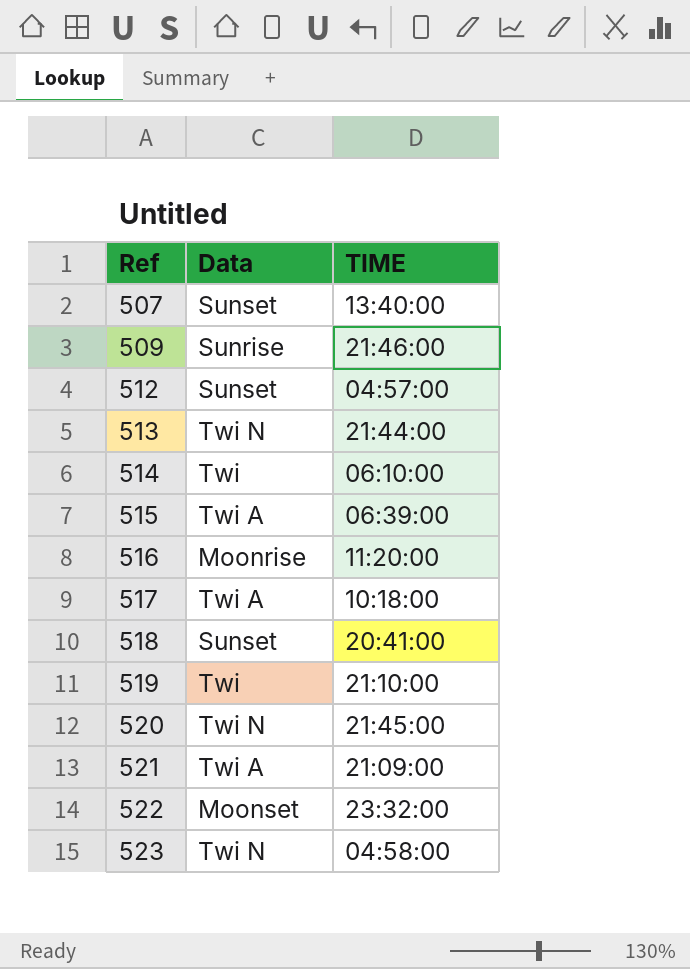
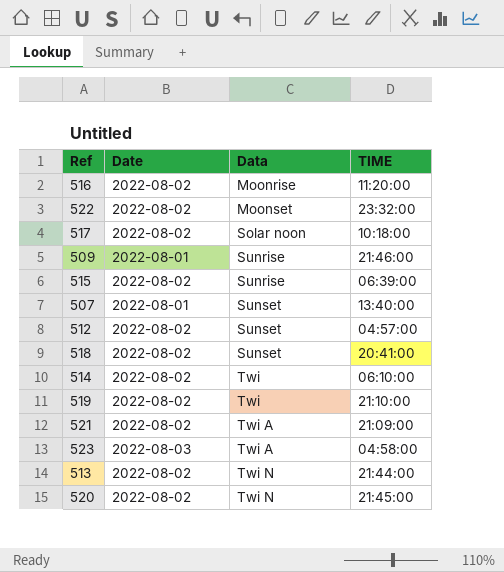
row order: Ref ascending -> Data ascending
column Date | position: none -> 2
517 | Data: Twi A -> Solar noon
515 | Data: Twi A -> Sunrise
523 | Data: Twi N -> Twi A

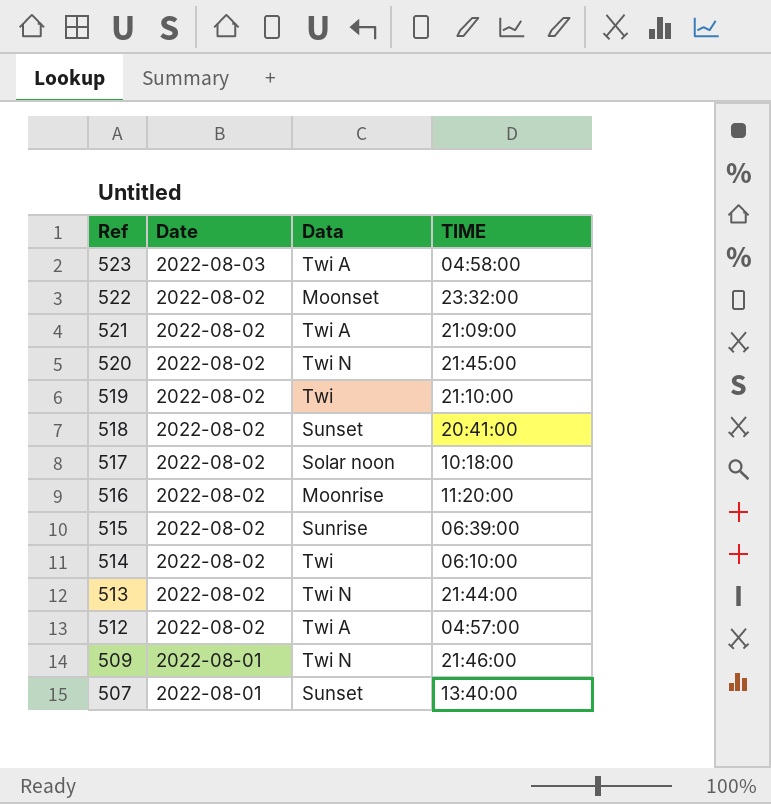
row order: Data ascending -> Ref descending
512 | Data: Sunset -> Twi A
509 | Data: Sunrise -> Twi N

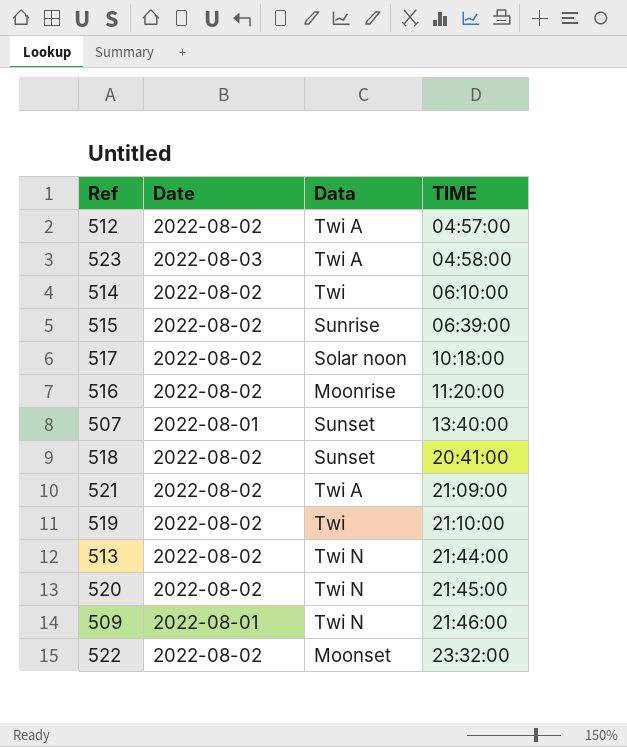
row order: Ref descending -> TIME ascending

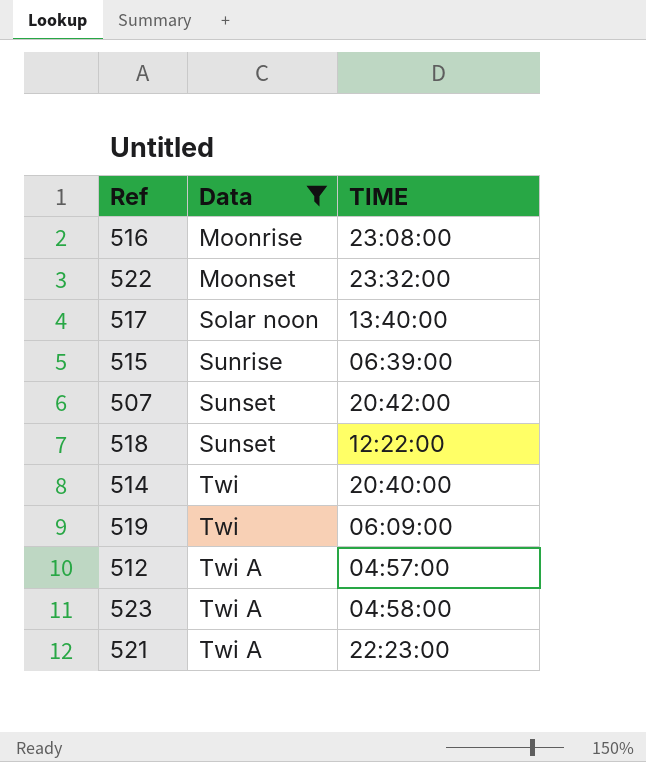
filter: none -> Data != Twi N
row order: TIME ascending -> Data ascending
column Date | position: 2 -> none
516 | TIME: 11:20:00 -> 23:08:00
517 | TIME: 10:18:00 -> 13:40:00
507 | TIME: 13:40:00 -> 20:42:00
518 | TIME: 20:41:00 -> 12:22:00
514 | TIME: 06:10:00 -> 20:40:00
519 | TIME: 21:10:00 -> 06:09:00
521 | TIME: 21:09:00 -> 22:23:00

